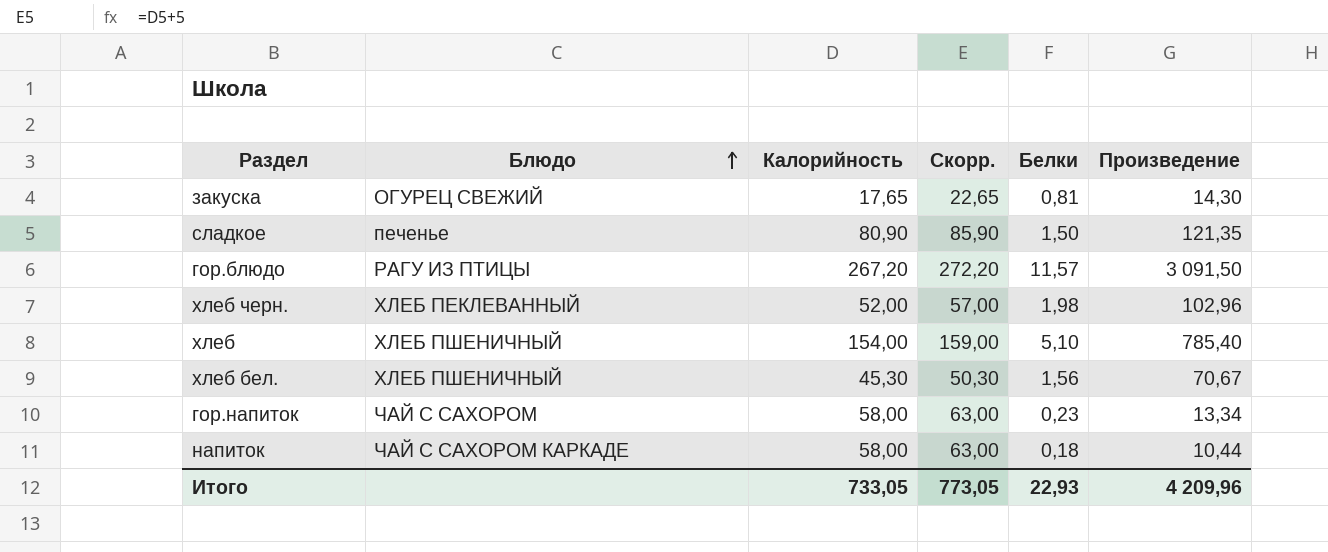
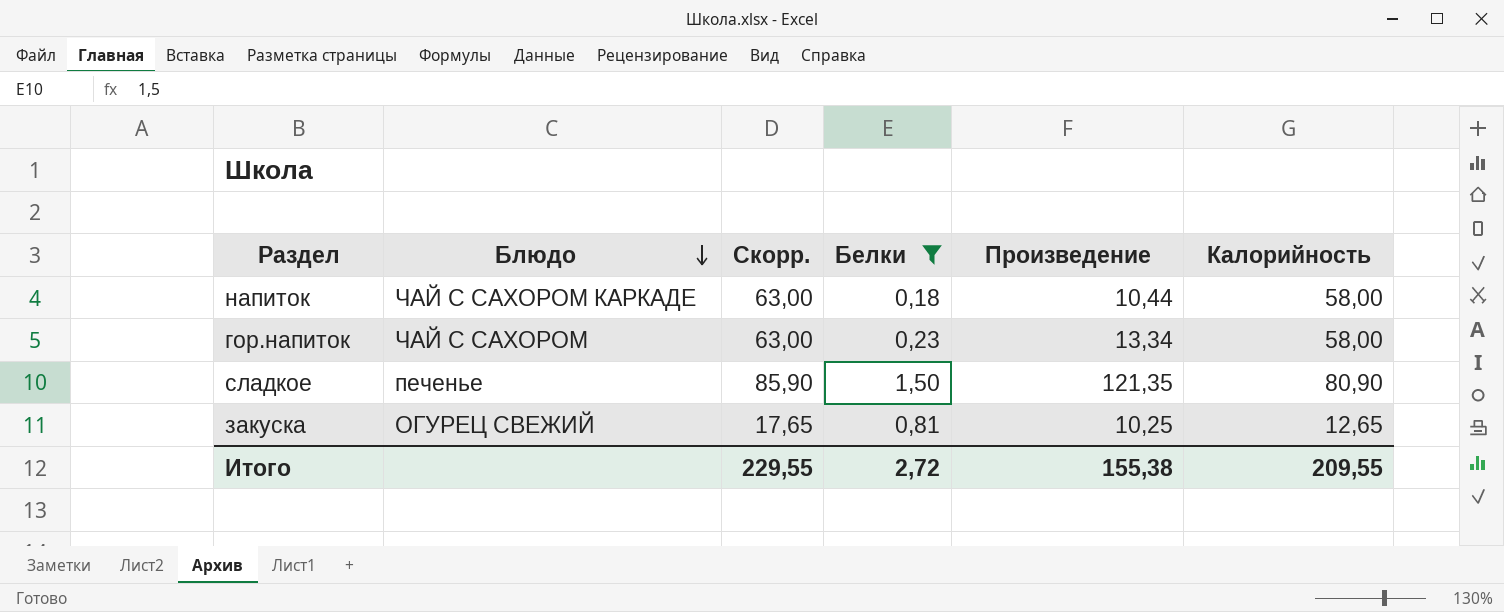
filter: none -> Белки <= 1,50
row order: Блюдо ascending -> Блюдо descending
column Калорийность | position: 3 -> 6
закуска | Скорр.: 22,65 -> 17,65
закуска | Произведение: 14,30 -> 10,25
закуска | Калорийность: 17,65 -> 12,65
Итого | Скорр.: 773,05 -> 229,55
Итого | Белки: 22,93 -> 2,72
Итого | Произведение: 4 209,96 -> 155,38
Итого | Калорийность: 733,05 -> 209,55

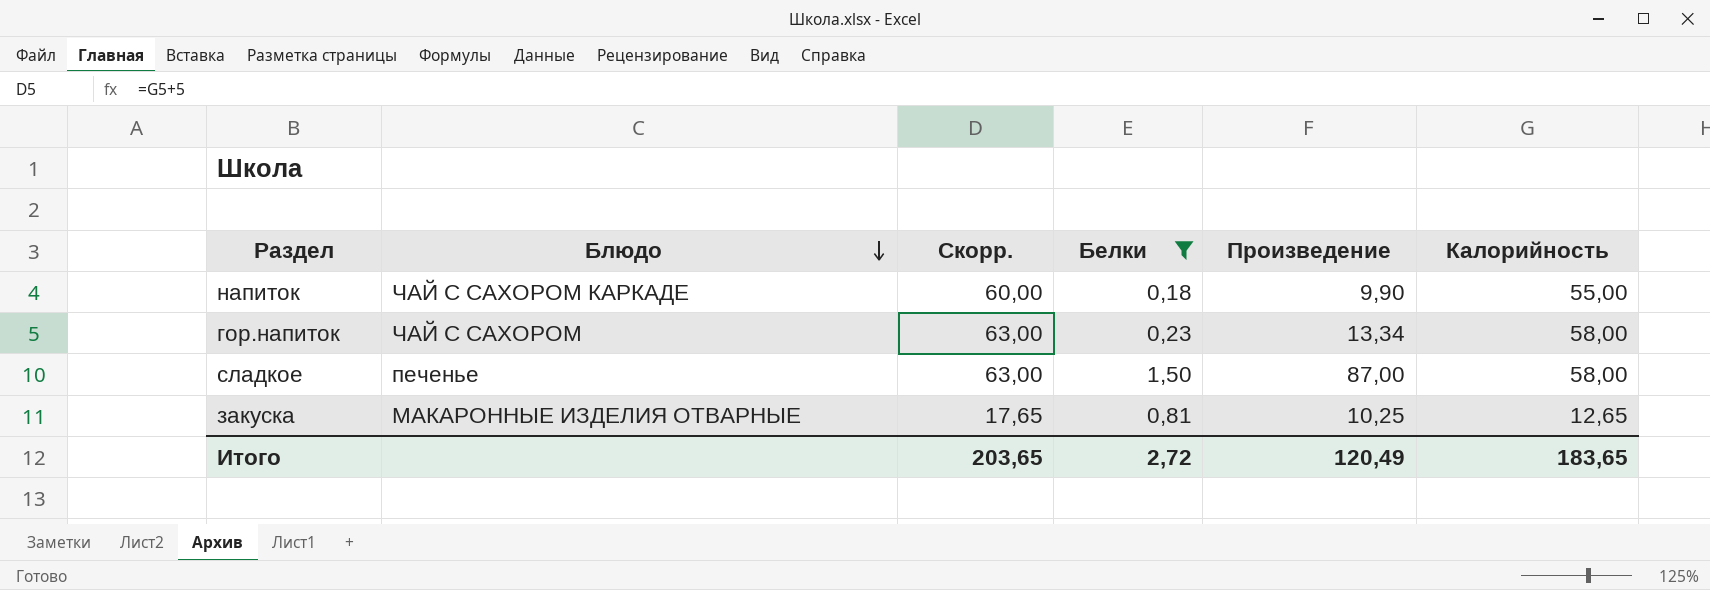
напиток | Скорр.: 63,00 -> 60,00
напиток | Произведение: 10,44 -> 9,90
напиток | Калорийность: 58,00 -> 55,00
сладкое | Скорр.: 85,90 -> 63,00
сладкое | Произведение: 121,35 -> 87,00
сладкое | Калорийность: 80,90 -> 58,00
закуска | Блюдо: ОГУРЕЦ СВЕЖИЙ -> МАКАРОННЫЕ ИЗДЕЛИЯ ОТВАРНЫЕ
Итого | Скорр.: 229,55 -> 203,65
Итого | Произведение: 155,38 -> 120,49
Итого | Калорийность: 209,55 -> 183,65

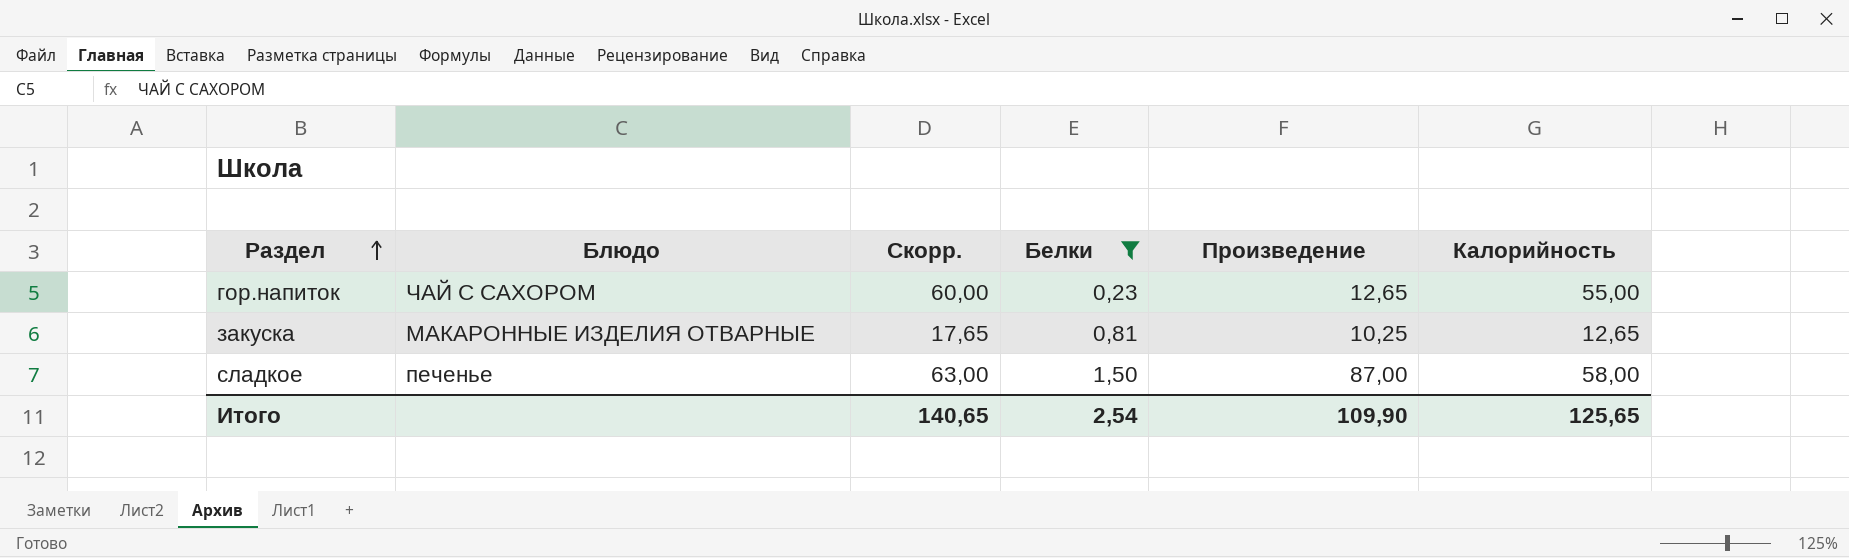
row order: Блюдо descending -> Раздел ascending
row напиток: ЧАЙ С САХОРОМ КАРКАДЕ | 60,00 | 0,18 | 9,90 | 55,00 -> none
гор.напиток | Скорр.: 63,00 -> 60,00
гор.напиток | Произведение: 13,34 -> 12,65
гор.напиток | Калорийность: 58,00 -> 55,00
Итого | Скорр.: 203,65 -> 140,65
Итого | Белки: 2,72 -> 2,54
Итого | Произведение: 120,49 -> 109,90
Итого | Калорийность: 183,65 -> 125,65

